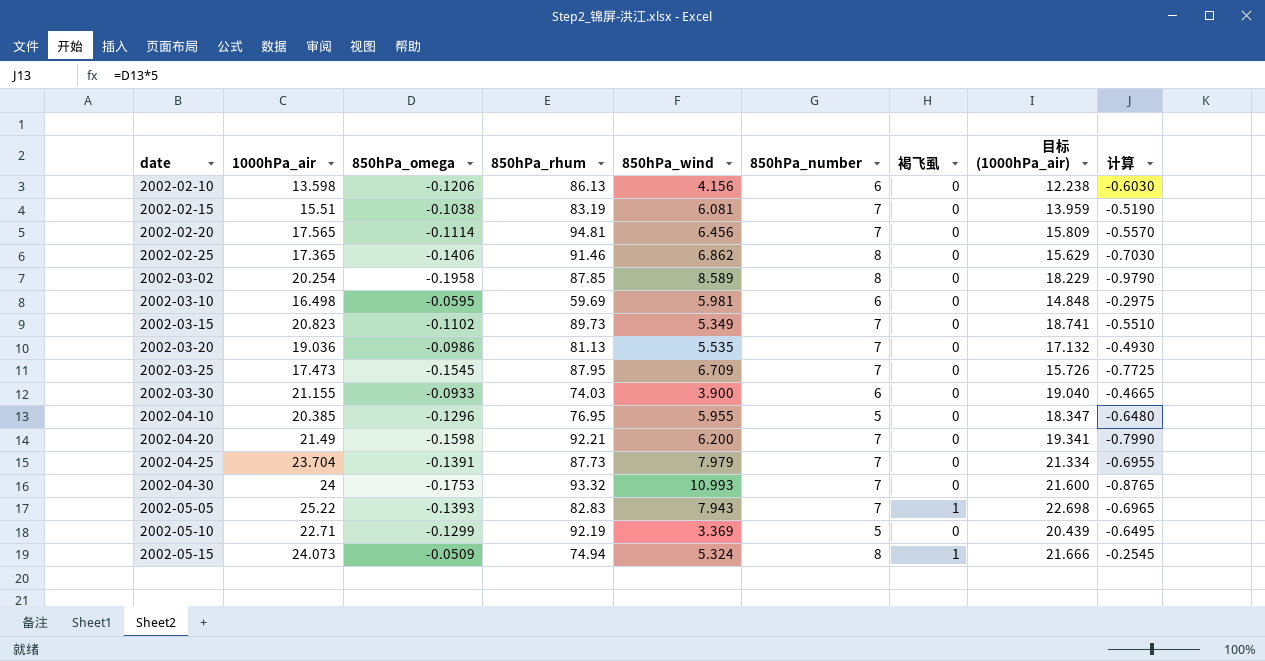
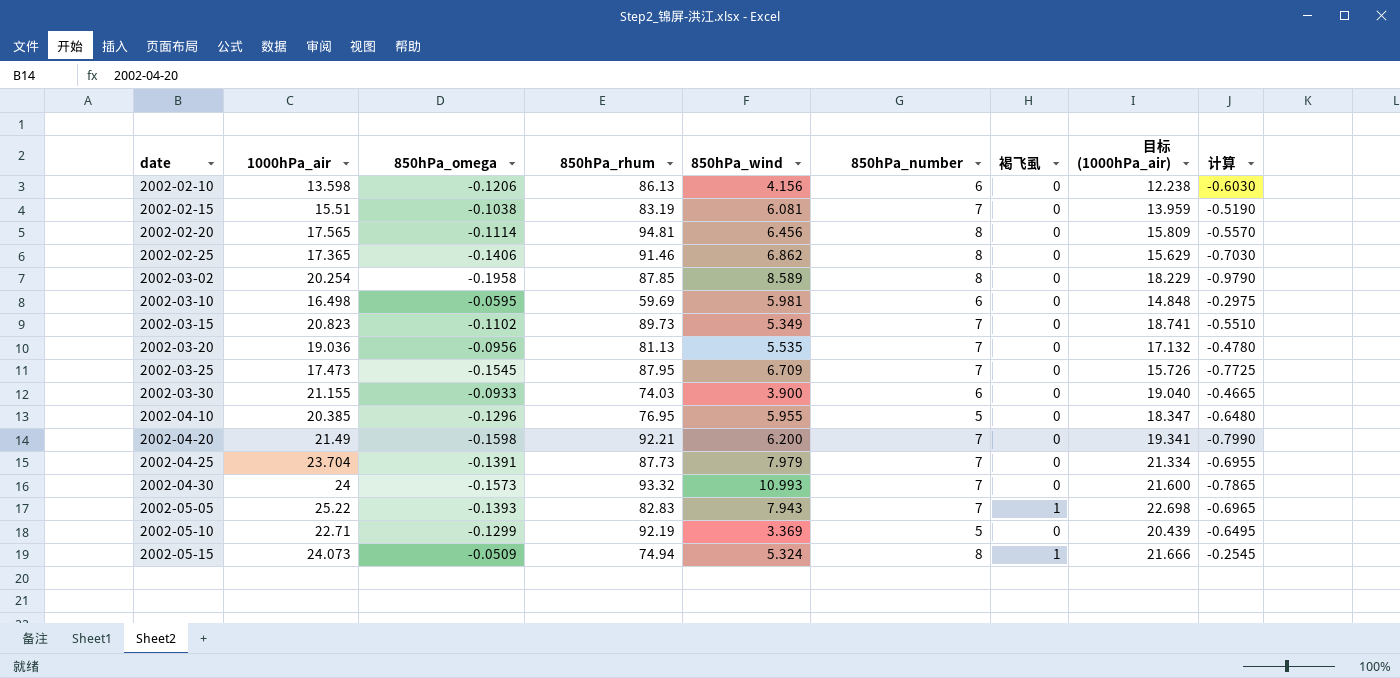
2002-02-20 | 850hPa_number: 7 -> 8
2002-03-20 | 850hPa_omega: -0.0986 -> -0.0956
2002-03-20 | 计算: -0.4930 -> -0.4780
2002-04-30 | 850hPa_omega: -0.1753 -> -0.1573
2002-04-30 | 计算: -0.8765 -> -0.7865

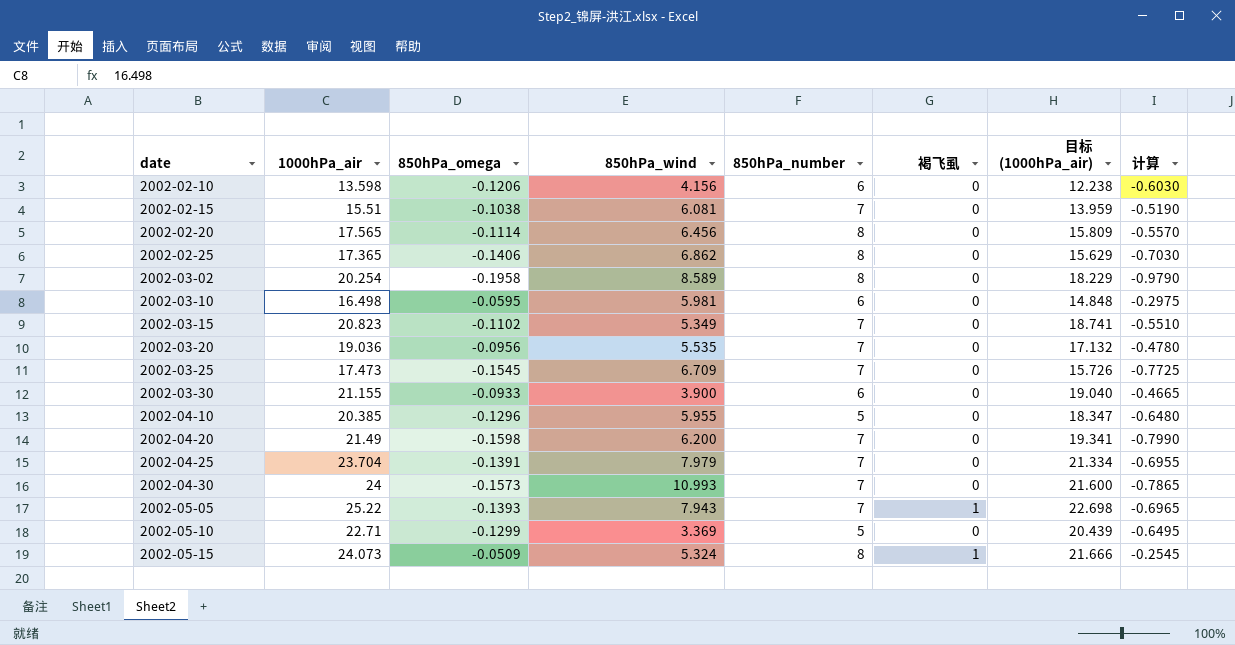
column 850hPa_rhum | position: 4 -> none

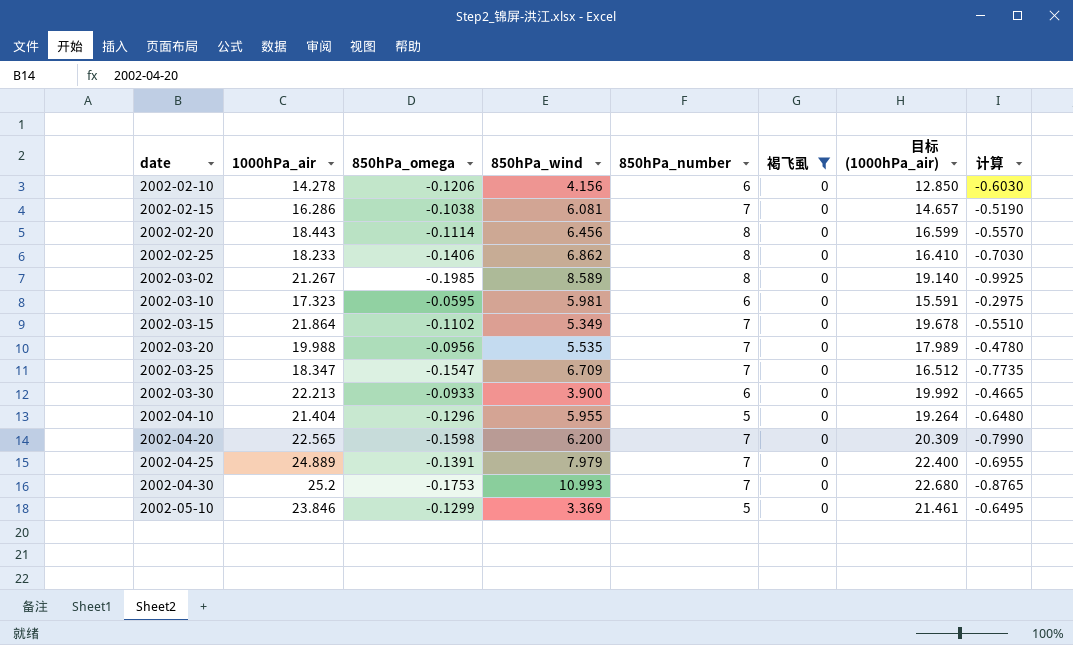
filter: none -> 褐飞虱 = 0
2002-02-10 | 1000hPa_air: 13.598 -> 14.278
2002-02-10 | 目标 (1000hPa_air): 12.238 -> 12.850
2002-02-15 | 1000hPa_air: 15.51 -> 16.286
2002-02-15 | 目标 (1000hPa_air): 13.959 -> 14.657
2002-02-20 | 1000hPa_air: 17.565 -> 18.443
2002-02-20 | 目标 (1000hPa_air): 15.809 -> 16.599
2002-02-25 | 1000hPa_air: 17.365 -> 18.233
2002-02-25 | 目标 (1000hPa_air): 15.629 -> 16.410
2002-03-02 | 1000hPa_air: 20.254 -> 21.267
2002-03-02 | 850hPa_omega: -0.1958 -> -0.1985
2002-03-02 | 目标 (1000hPa_air): 18.229 -> 19.140
2002-03-02 | 计算: -0.9790 -> -0.9925
2002-03-10 | 1000hPa_air: 16.498 -> 17.323
2002-03-10 | 目标 (1000hPa_air): 14.848 -> 15.591
2002-03-15 | 1000hPa_air: 20.823 -> 21.864
2002-03-15 | 目标 (1000hPa_air): 18.741 -> 19.678
2002-03-20 | 1000hPa_air: 19.036 -> 19.988
2002-03-20 | 目标 (1000hPa_air): 17.132 -> 17.989
2002-03-25 | 1000hPa_air: 17.473 -> 18.347
2002-03-25 | 850hPa_omega: -0.1545 -> -0.1547
2002-03-25 | 目标 (1000hPa_air): 15.726 -> 16.512
2002-03-25 | 计算: -0.7725 -> -0.7735
2002-03-30 | 1000hPa_air: 21.155 -> 22.213
2002-03-30 | 目标 (1000hPa_air): 19.040 -> 19.992
2002-04-10 | 1000hPa_air: 20.385 -> 21.404
2002-04-10 | 目标 (1000hPa_air): 18.347 -> 19.264
2002-04-20 | 1000hPa_air: 21.49 -> 22.565
2002-04-20 | 目标 (1000hPa_air): 19.341 -> 20.309
2002-04-25 | 1000hPa_air: 23.704 -> 24.889
2002-04-25 | 目标 (1000hPa_air): 21.334 -> 22.400
2002-04-30 | 1000hPa_air: 24 -> 25.2
2002-04-30 | 850hPa_omega: -0.1573 -> -0.1753
2002-04-30 | 目标 (1000hPa_air): 21.600 -> 22.680
2002-04-30 | 计算: -0.7865 -> -0.8765
2002-05-10 | 1000hPa_air: 22.71 -> 23.846
2002-05-10 | 目标 (1000hPa_air): 20.439 -> 21.461

